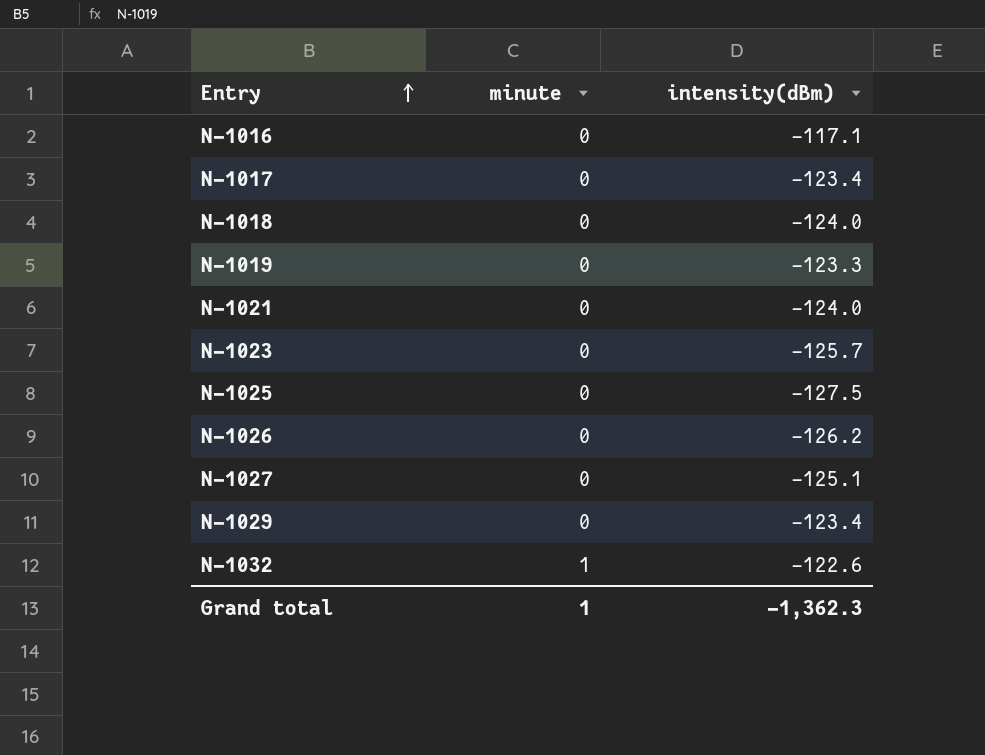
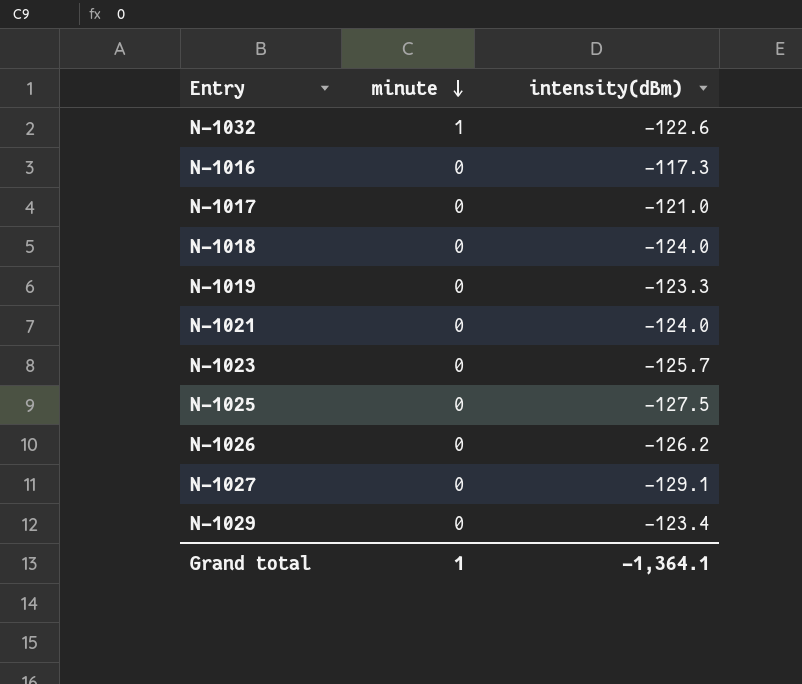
row order: Entry ascending -> minute descending
N-1016 | intensity(dBm): -117.1 -> -117.3
N-1017 | intensity(dBm): -123.4 -> -121.0
N-1027 | intensity(dBm): -125.1 -> -129.1
Grand total | intensity(dBm): -1,362.3 -> -1,364.1

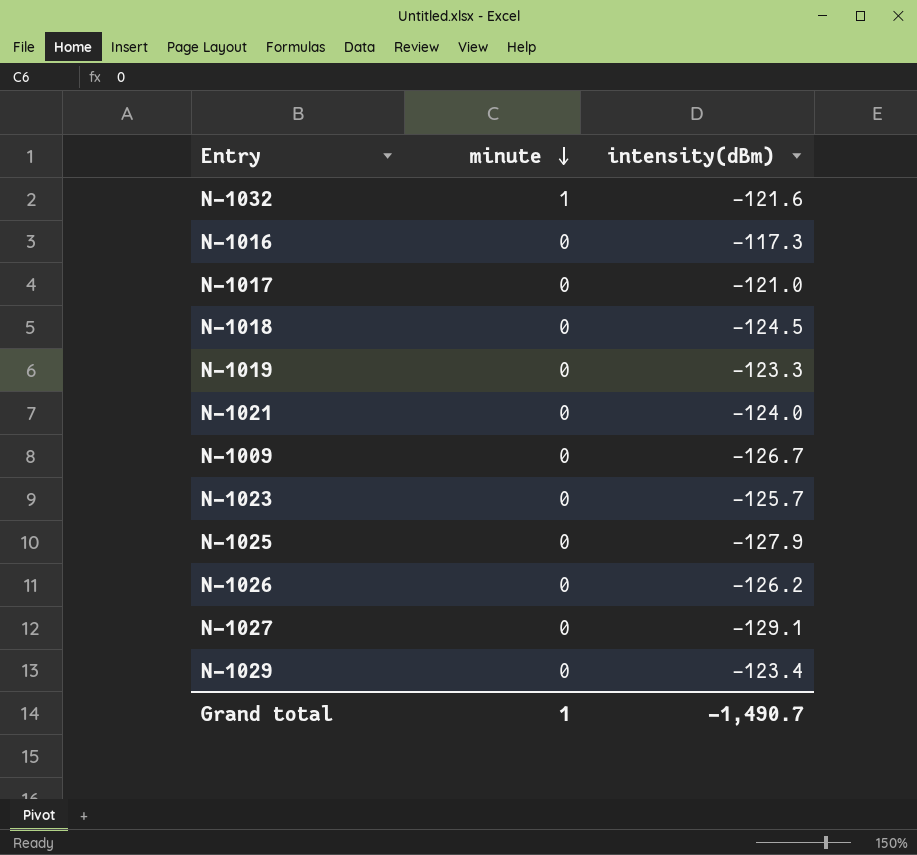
N-1032 | intensity(dBm): -122.6 -> -121.6
N-1018 | intensity(dBm): -124.0 -> -124.5
row N-1009: none -> 0 | -126.7
N-1025 | intensity(dBm): -127.5 -> -127.9
Grand total | intensity(dBm): -1,364.1 -> -1,490.7

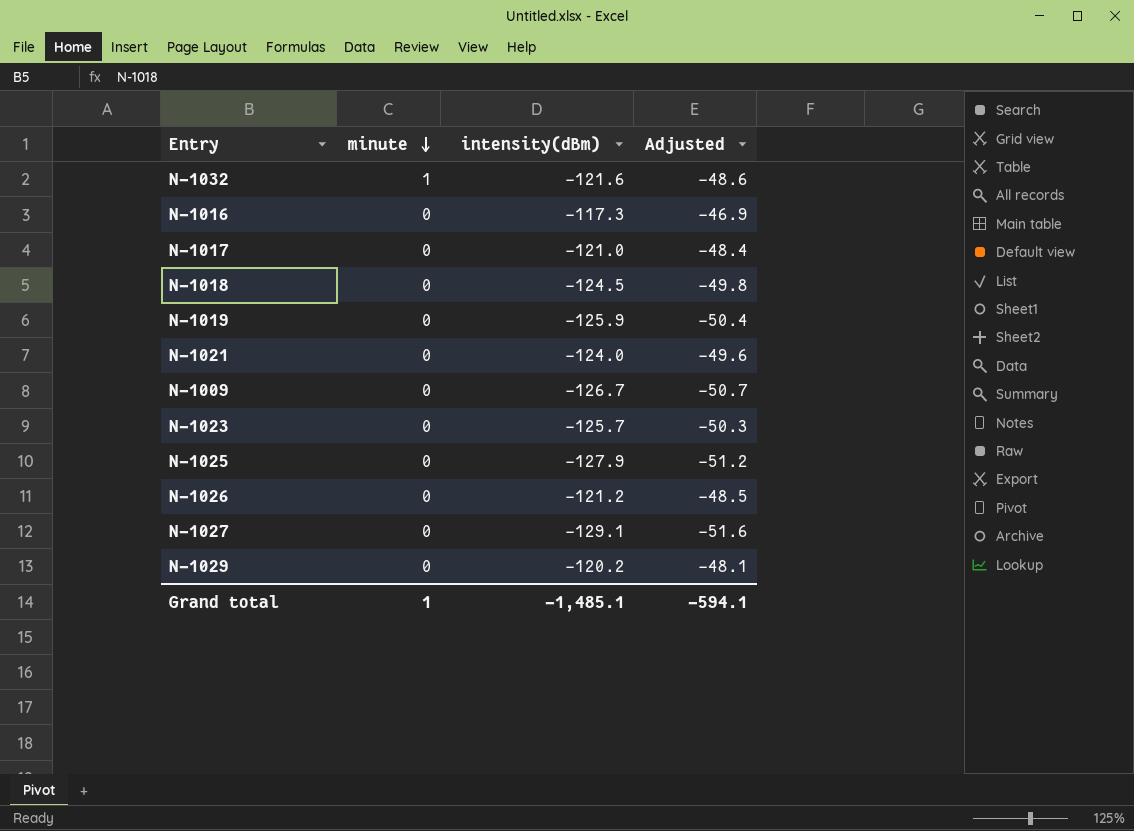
column Adjusted | formula: none -> [intensity(dBm)] * 0.4
N-1019 | intensity(dBm): -123.3 -> -125.9
N-1026 | intensity(dBm): -126.2 -> -121.2
N-1029 | intensity(dBm): -123.4 -> -120.2
Grand total | intensity(dBm): -1,490.7 -> -1,485.1

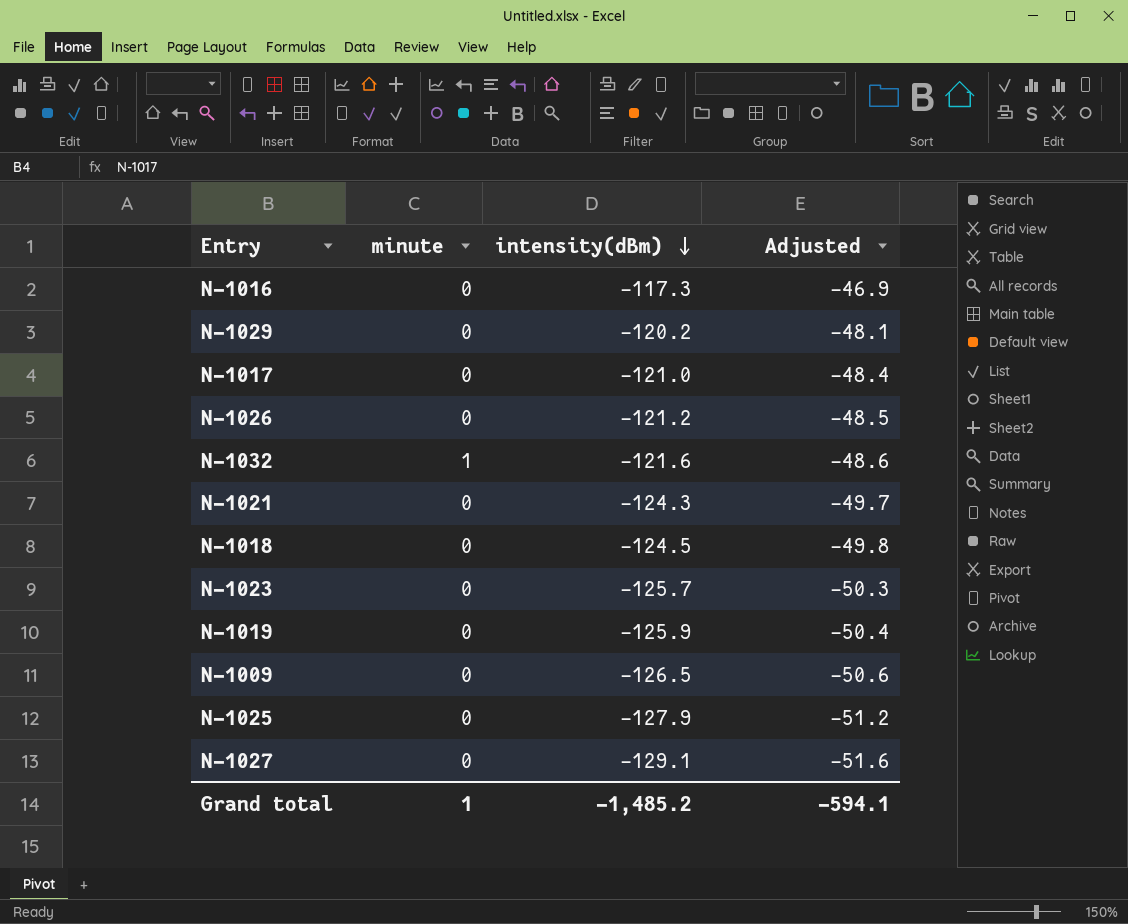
row order: minute descending -> intensity(dBm) descending
N-1021 | intensity(dBm): -124.0 -> -124.3
N-1021 | Adjusted: -49.6 -> -49.7
N-1009 | intensity(dBm): -126.7 -> -126.5
N-1009 | Adjusted: -50.7 -> -50.6
Grand total | intensity(dBm): -1,485.1 -> -1,485.2

